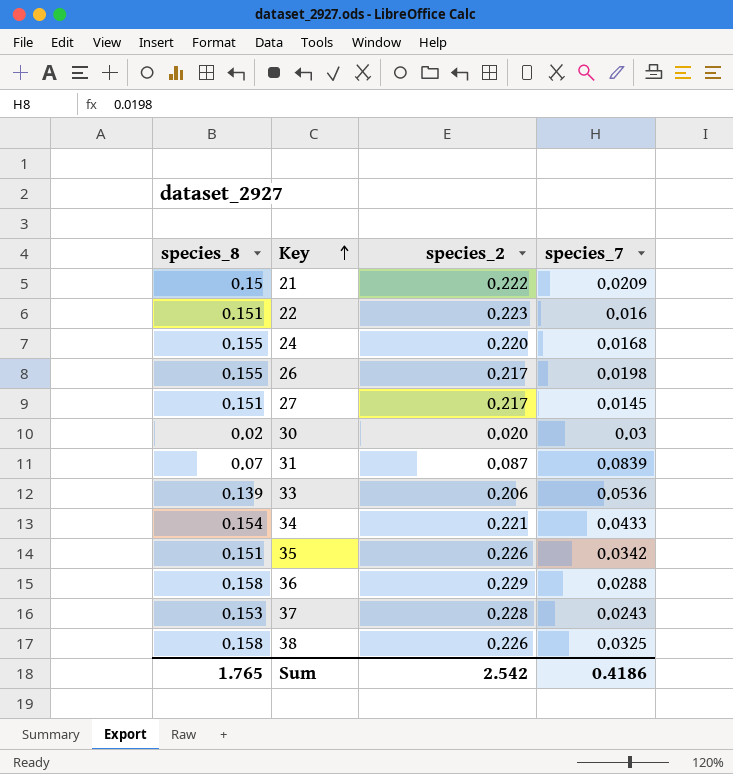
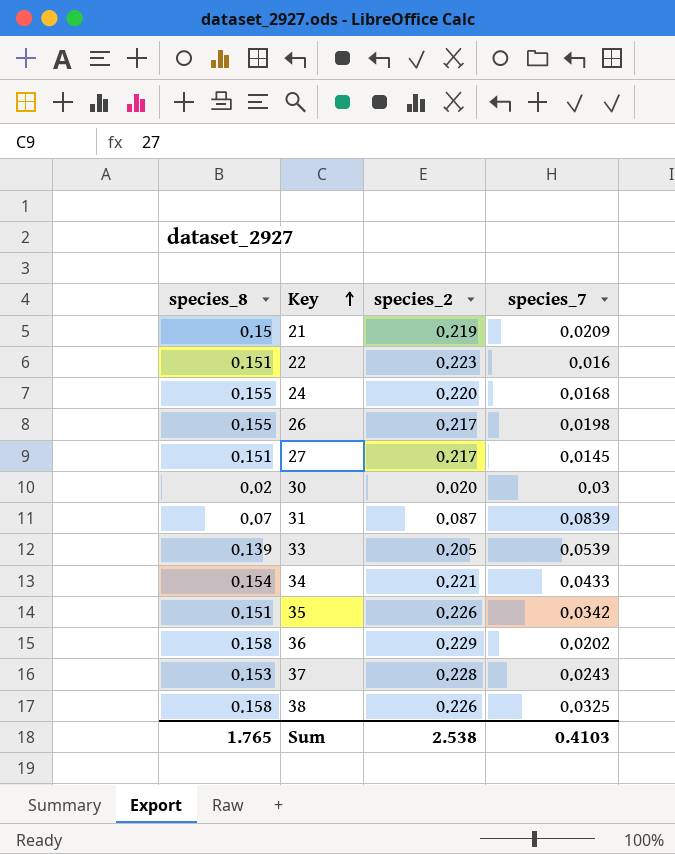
21 | species_2: 0.222 -> 0.219
33 | species_2: 0.206 -> 0.205
33 | species_7: 0.0536 -> 0.0539
36 | species_7: 0.0288 -> 0.0202
Sum | species_2: 2.542 -> 2.538
Sum | species_7: 0.4186 -> 0.4103

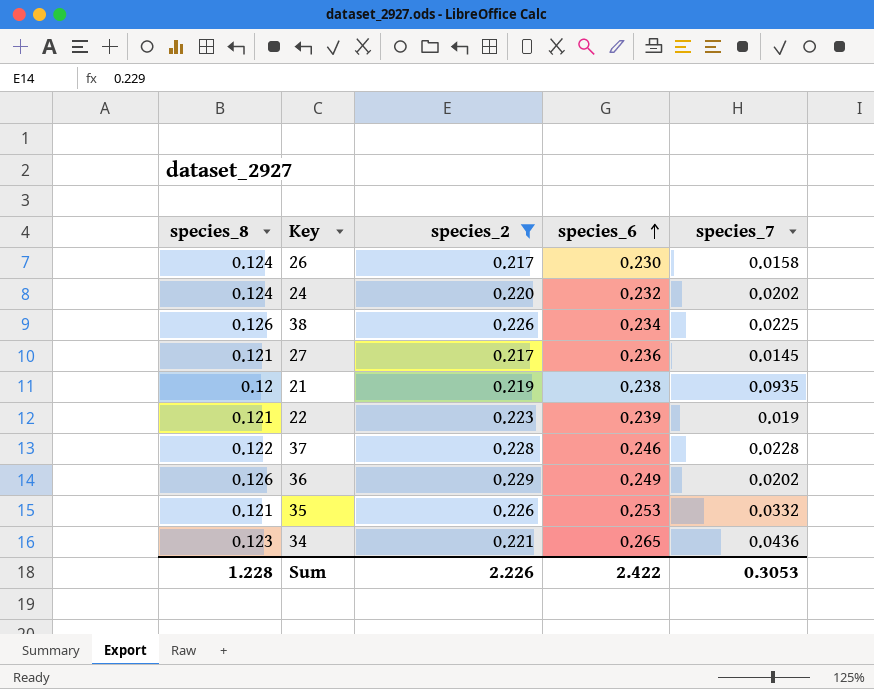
filter: none -> species_2 >= 0.217
row order: Key ascending -> species_6 ascending
column species_6 | position: none -> 4
26 | species_8: 0.155 -> 0.124
26 | species_7: 0.0198 -> 0.0158
24 | species_8: 0.155 -> 0.124
24 | species_7: 0.0168 -> 0.0202
38 | species_8: 0.158 -> 0.126
38 | species_7: 0.0325 -> 0.0225
27 | species_8: 0.151 -> 0.121
21 | species_8: 0.15 -> 0.12
21 | species_7: 0.0209 -> 0.0935
22 | species_8: 0.151 -> 0.121
22 | species_7: 0.016 -> 0.019
37 | species_8: 0.153 -> 0.122
37 | species_7: 0.0243 -> 0.0228
36 | species_8: 0.158 -> 0.126
35 | species_8: 0.151 -> 0.121
35 | species_7: 0.0342 -> 0.0332
34 | species_8: 0.154 -> 0.123
34 | species_7: 0.0433 -> 0.0436
Sum | species_8: 1.765 -> 1.228
Sum | species_2: 2.538 -> 2.226
Sum | species_7: 0.4103 -> 0.3053

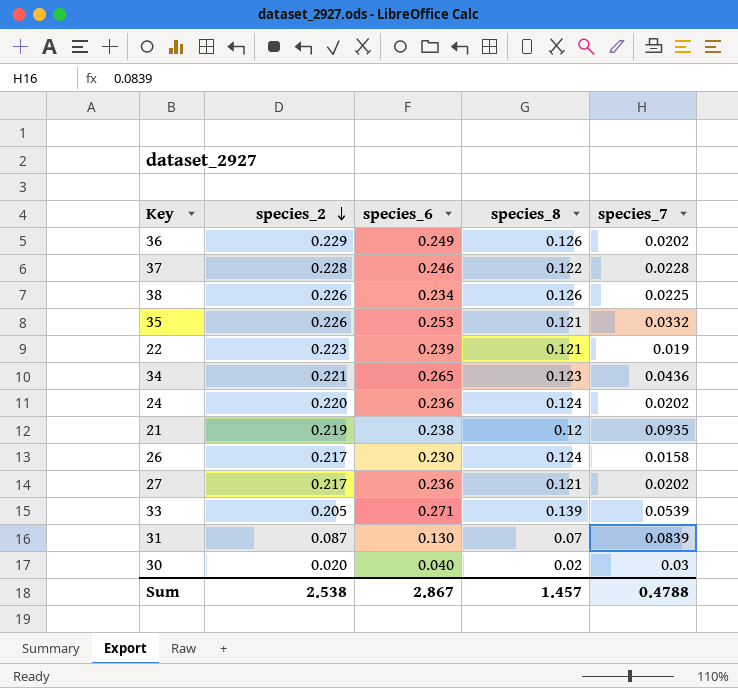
filter: species_2 >= 0.217 -> none
row order: species_6 ascending -> species_2 descending
column species_8 | position: 1 -> 4
24 | species_6: 0.232 -> 0.236
27 | species_7: 0.0145 -> 0.0202
Sum | species_2: 2.226 -> 2.538
Sum | species_6: 2.422 -> 2.867
Sum | species_8: 1.228 -> 1.457
Sum | species_7: 0.3053 -> 0.4788

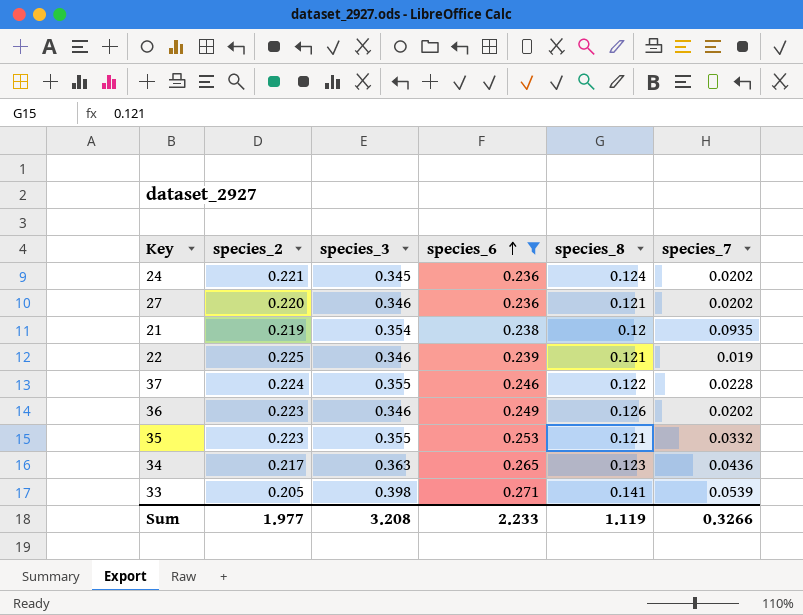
filter: none -> species_6 >= 0.236
row order: species_2 descending -> species_6 ascending
column species_3 | position: none -> 3
24 | species_2: 0.220 -> 0.221
27 | species_2: 0.217 -> 0.220
22 | species_2: 0.223 -> 0.225
37 | species_2: 0.228 -> 0.224
36 | species_2: 0.229 -> 0.223
35 | species_2: 0.226 -> 0.223
34 | species_2: 0.221 -> 0.217
33 | species_8: 0.139 -> 0.141
Sum | species_2: 2.538 -> 1.977
Sum | species_6: 2.867 -> 2.233
Sum | species_8: 1.457 -> 1.119
Sum | species_7: 0.4788 -> 0.3266

